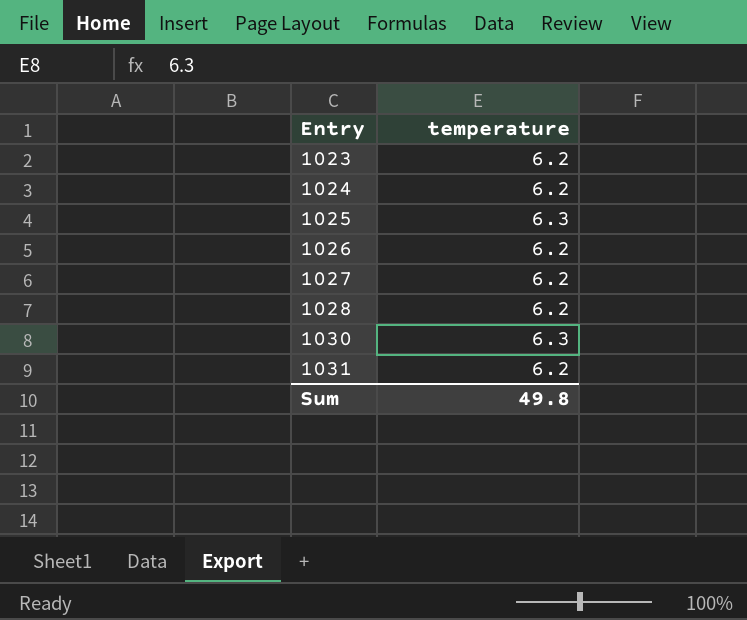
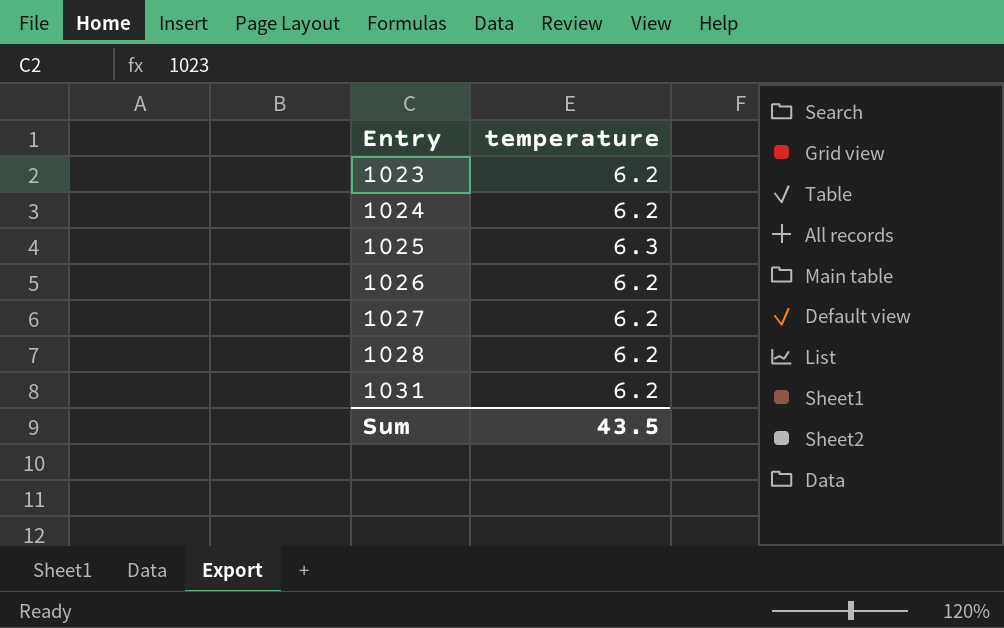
row 1030: 6.3 -> none
Sum | temperature: 49.8 -> 43.5

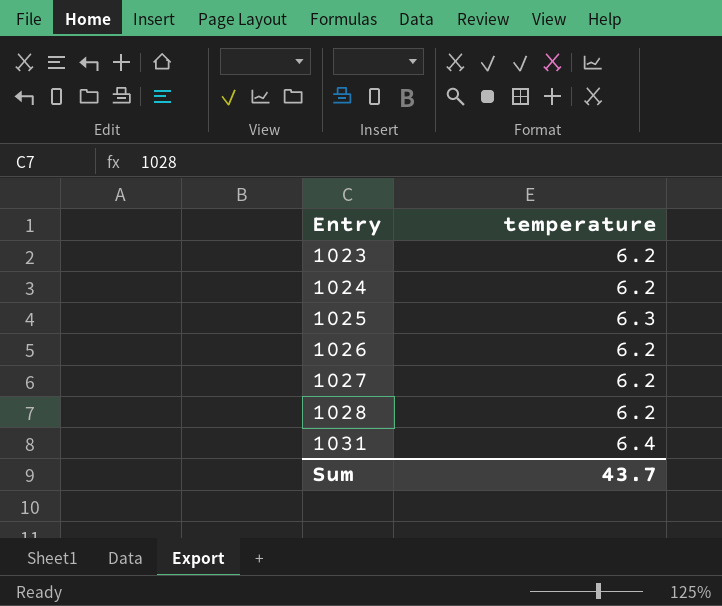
1031 | temperature: 6.2 -> 6.4
Sum | temperature: 43.5 -> 43.7

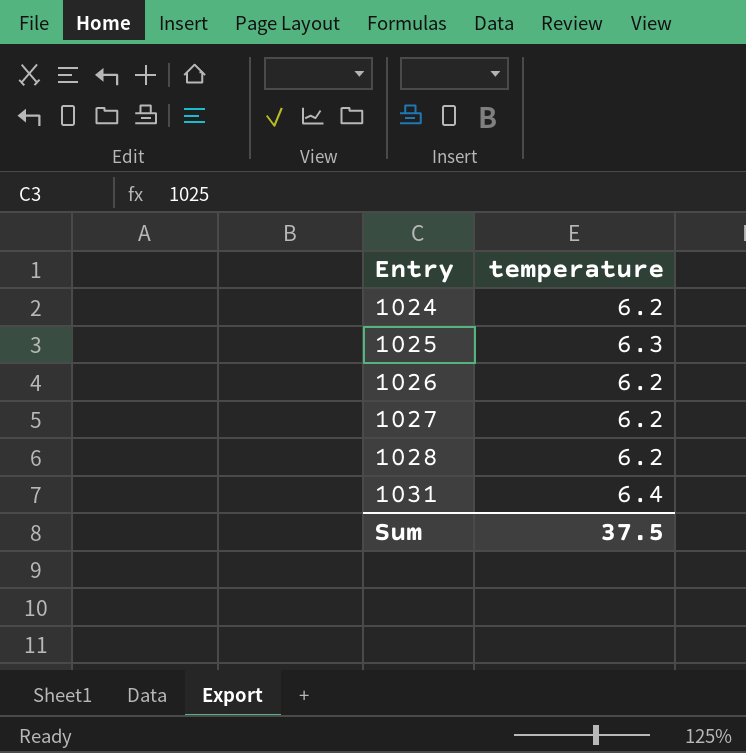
row 1023: 6.2 -> none
Sum | temperature: 43.7 -> 37.5

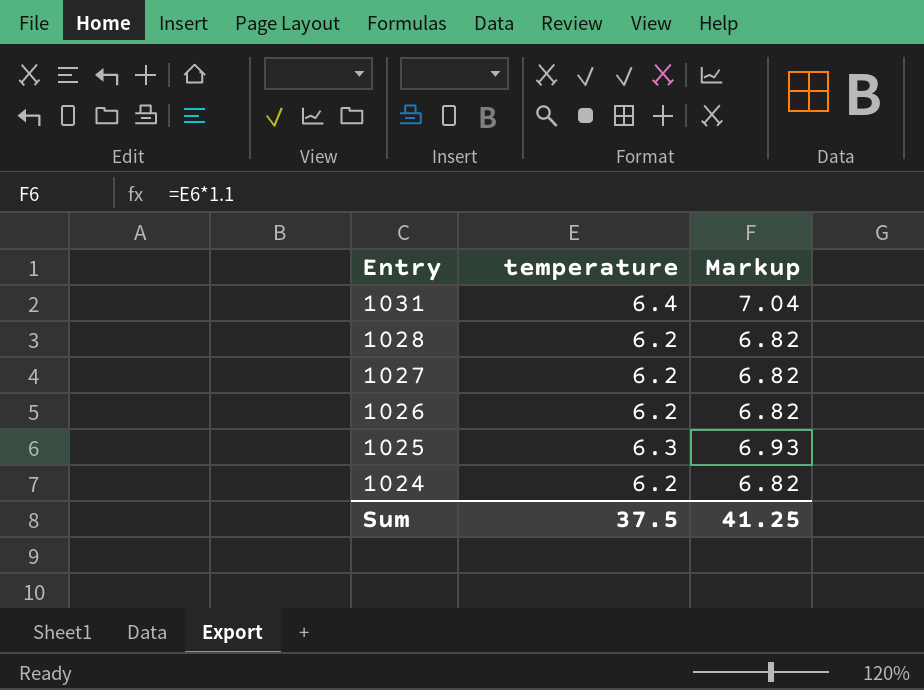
row order: Entry ascending -> Entry descending
column Markup | formula: none -> [temperature] * 1.1

